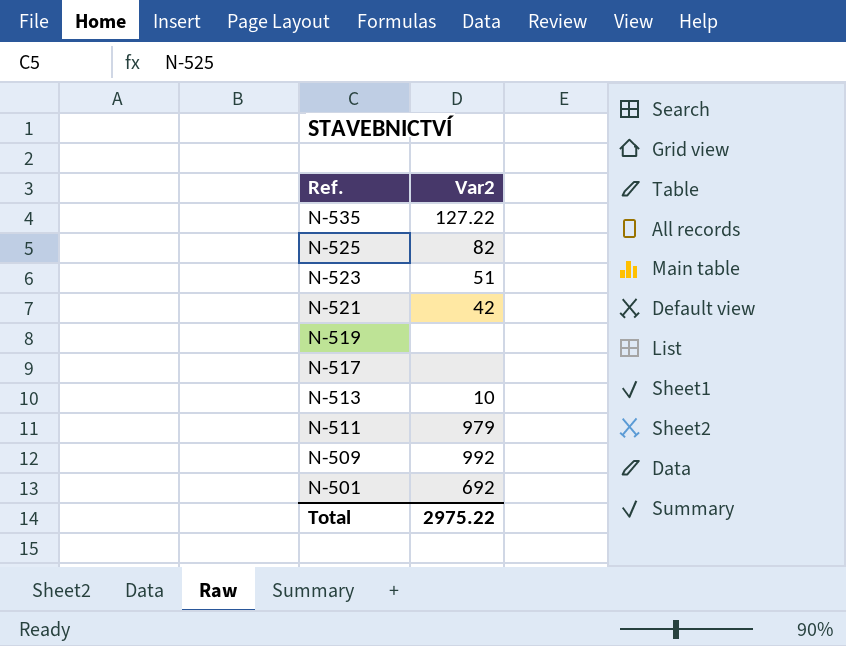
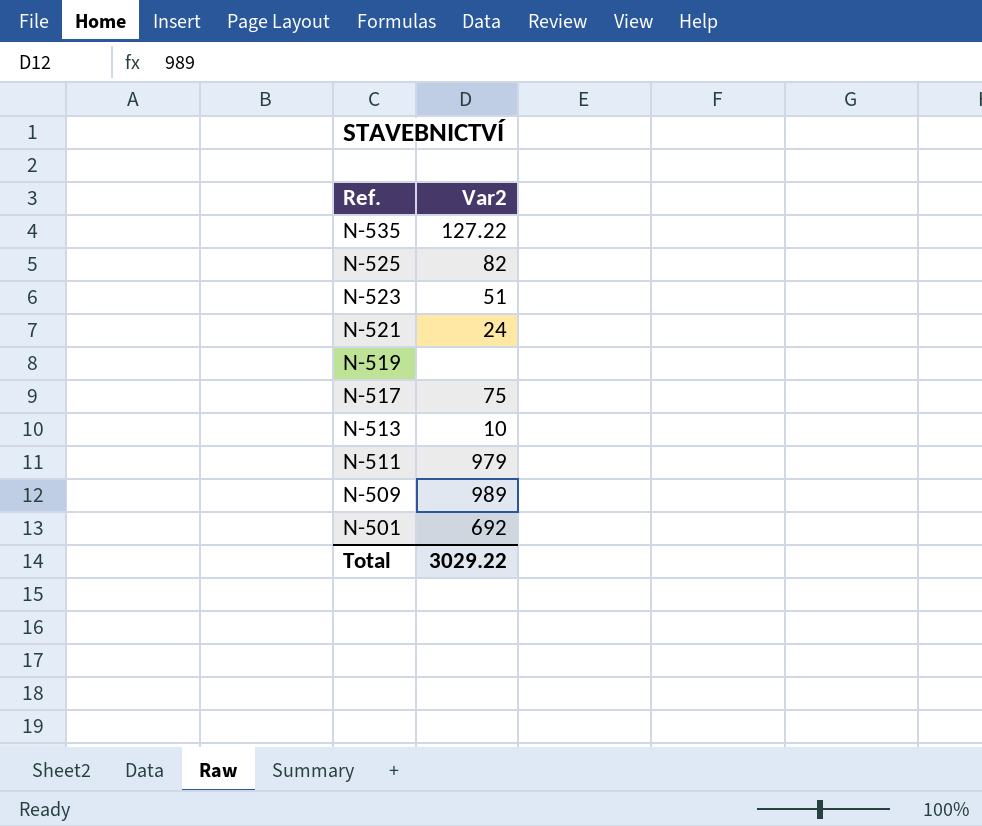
N-521 | Var2: 42 -> 24
N-517 | Var2: none -> 75
N-509 | Var2: 992 -> 989
Total | Var2: 2975.22 -> 3029.22

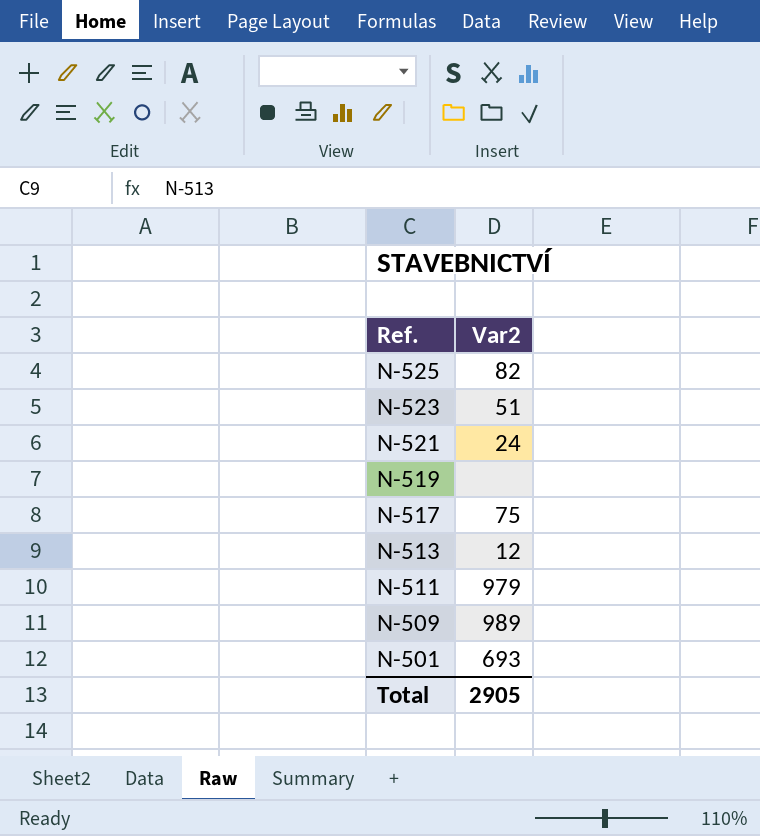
row N-535: 127.22 -> none
N-513 | Var2: 10 -> 12
N-501 | Var2: 692 -> 693
Total | Var2: 3029.22 -> 2905

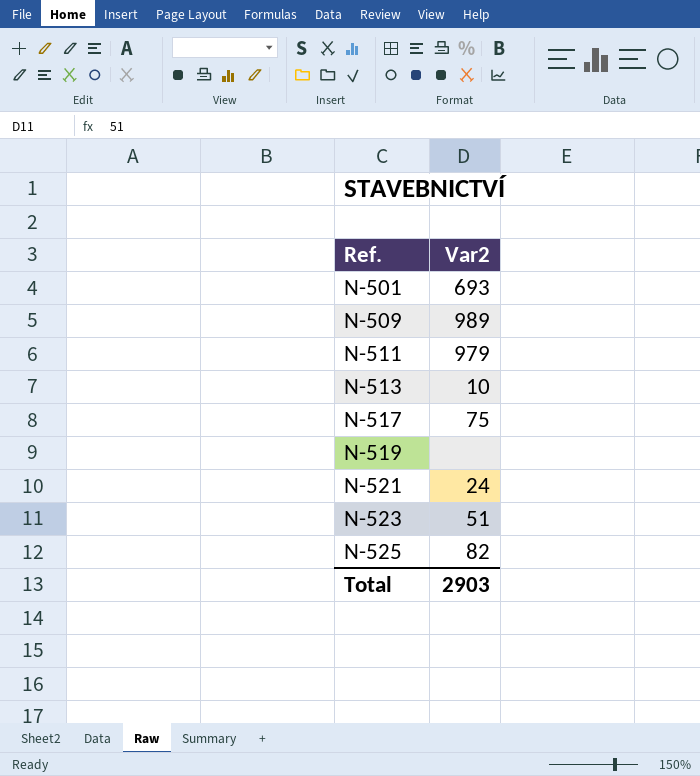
row order: Ref. descending -> Ref. ascending
N-513 | Var2: 12 -> 10
Total | Var2: 2905 -> 2903

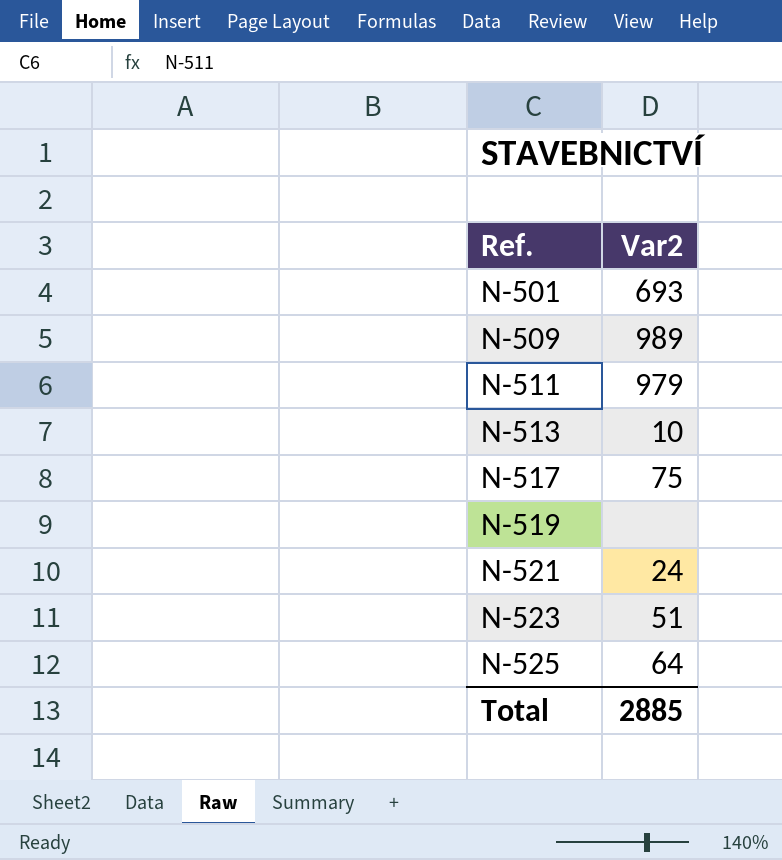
N-525 | Var2: 82 -> 64
Total | Var2: 2903 -> 2885

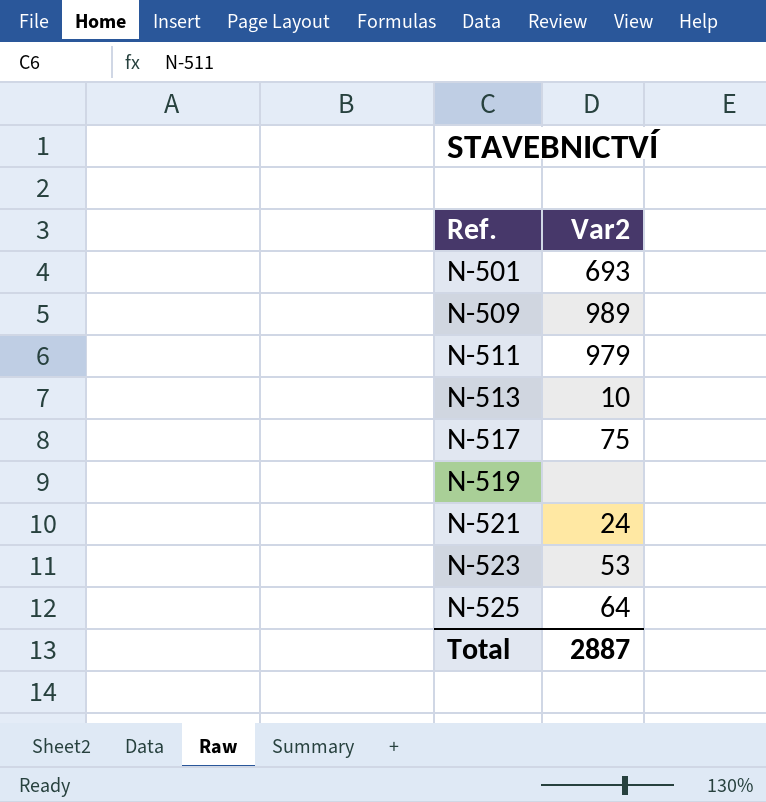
N-523 | Var2: 51 -> 53
Total | Var2: 2885 -> 2887

